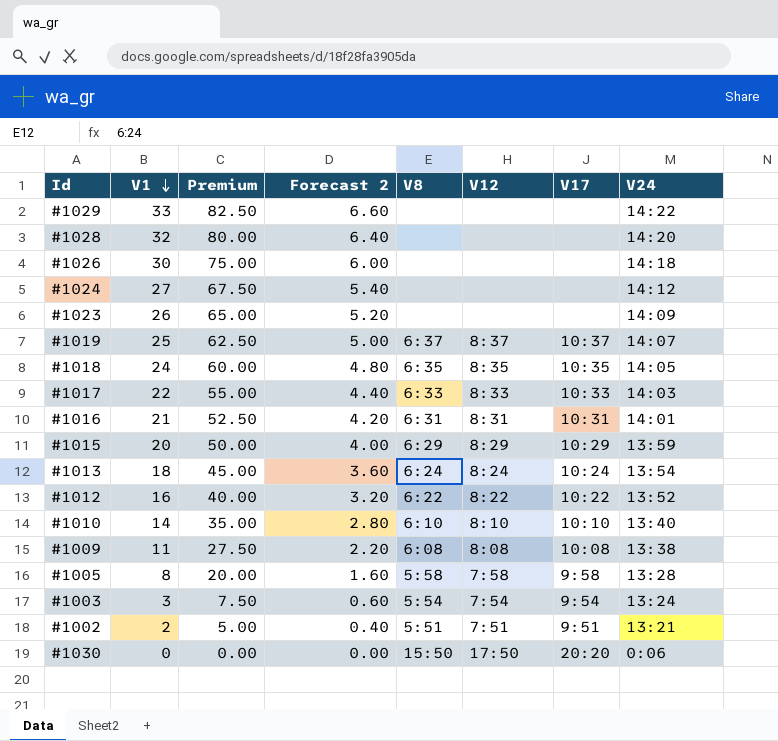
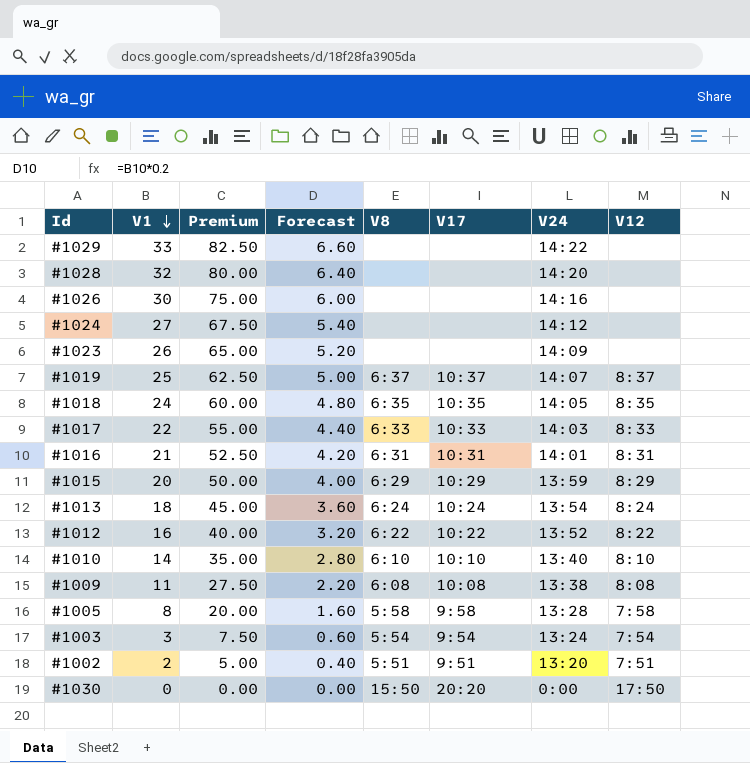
column name: Forecast 2 -> Forecast
column V12 | position: 6 -> 8
#1026 | V24: 14:18 -> 14:16
#1002 | V24: 13:21 -> 13:20
#1030 | V24: 0:06 -> 0:00

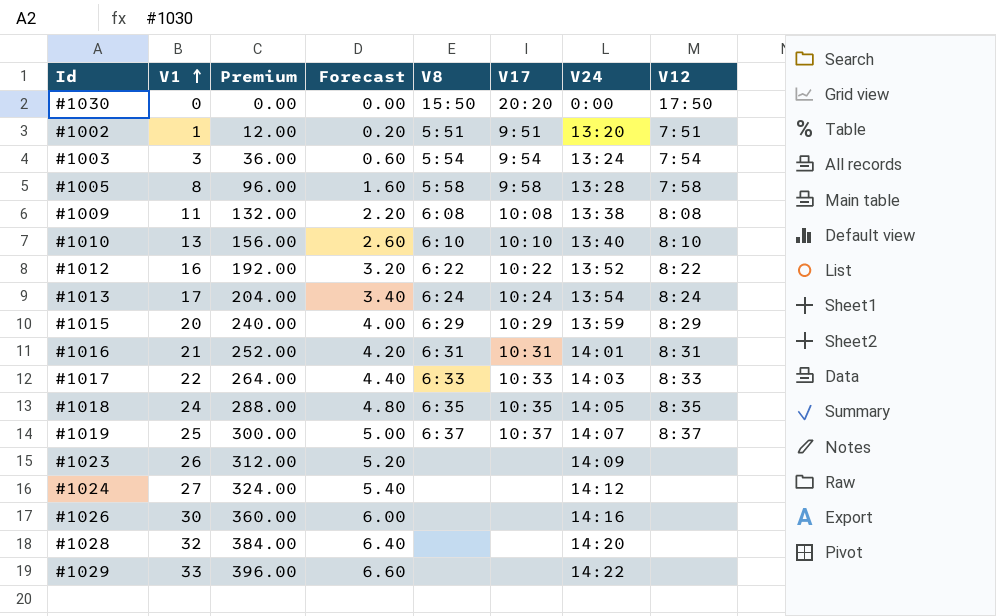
row order: V1 descending -> V1 ascending
column Premium | formula: [V1] * 2.5 -> [V1] * 12
#1002 | V1: 2 -> 1
#1002 | Forecast: 0.40 -> 0.20
#1010 | V1: 14 -> 13
#1010 | Forecast: 2.80 -> 2.60
#1013 | V1: 18 -> 17
#1013 | Forecast: 3.60 -> 3.40

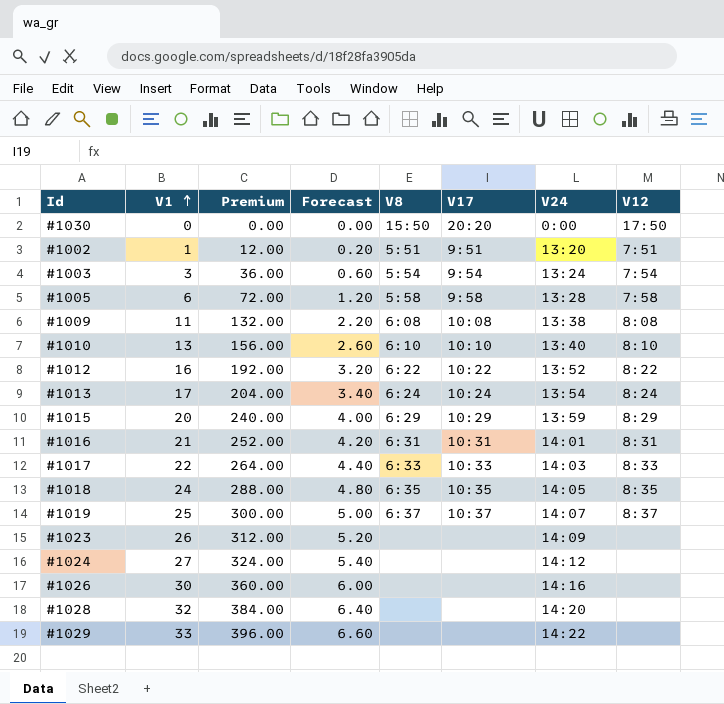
#1005 | V1: 8 -> 6
#1005 | Premium: 96.00 -> 72.00
#1005 | Forecast: 1.60 -> 1.20

